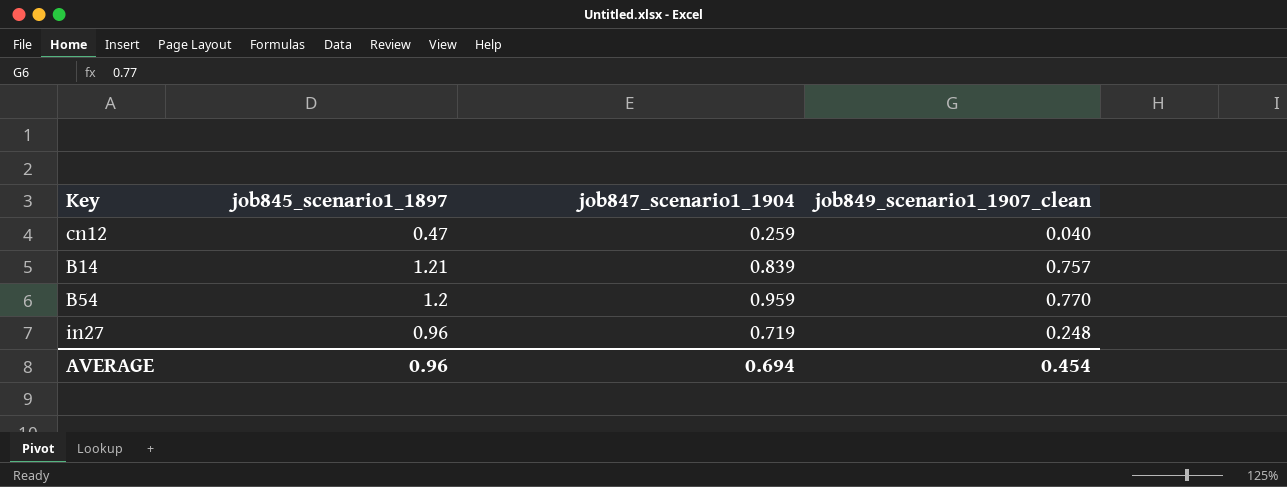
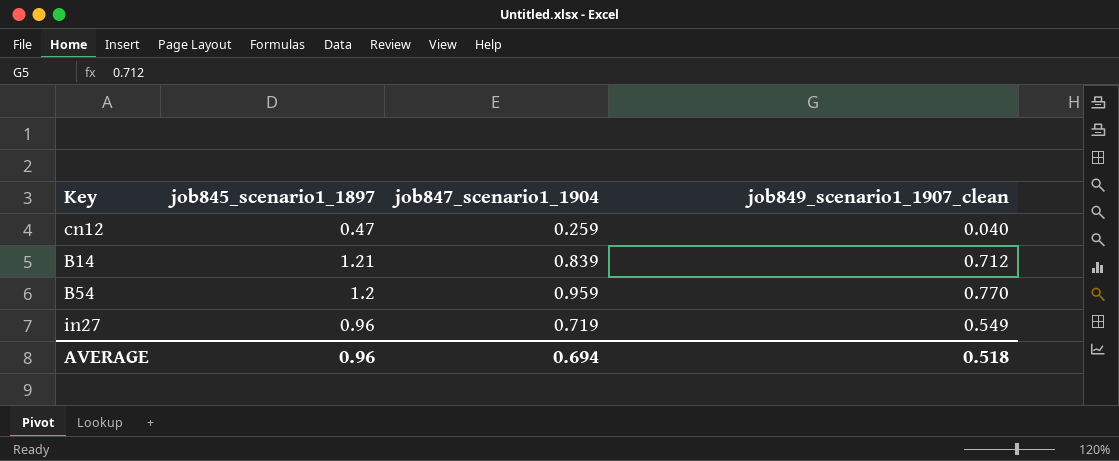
B14 | job849_scenario1_1907_clean: 0.757 -> 0.712
in27 | job849_scenario1_1907_clean: 0.248 -> 0.549
AVERAGE | job849_scenario1_1907_clean: 0.454 -> 0.518

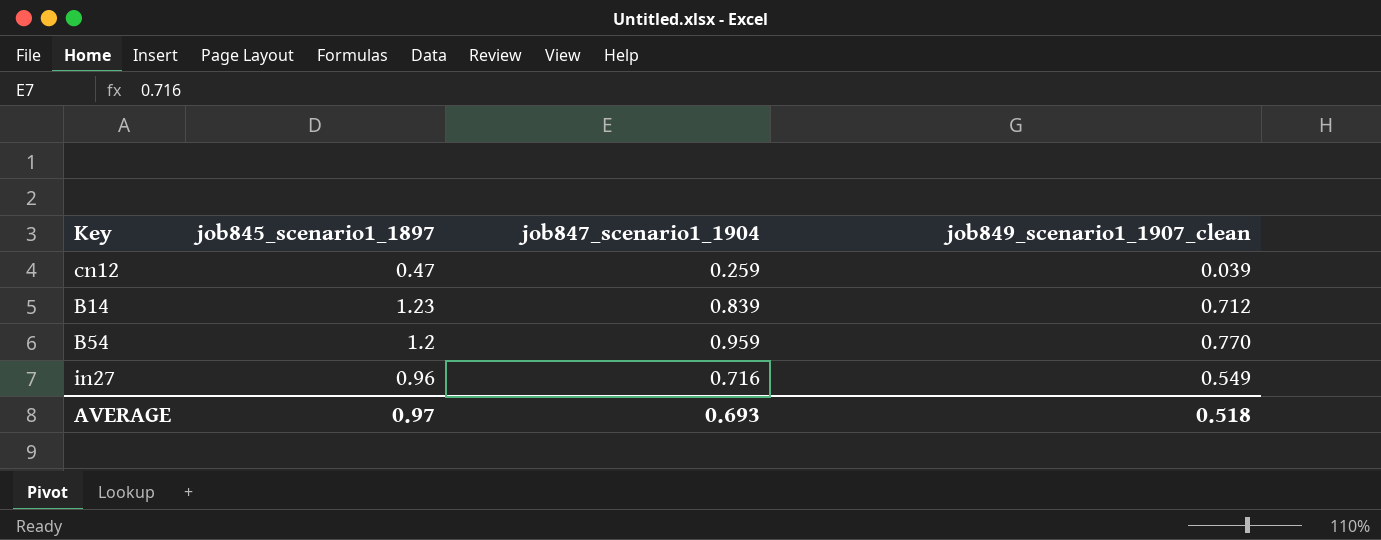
cn12 | job849_scenario1_1907_clean: 0.040 -> 0.039
B14 | job845_scenario1_1897: 1.21 -> 1.23
in27 | job847_scenario1_1904: 0.719 -> 0.716
AVERAGE | job845_scenario1_1897: 0.96 -> 0.97
AVERAGE | job847_scenario1_1904: 0.694 -> 0.693

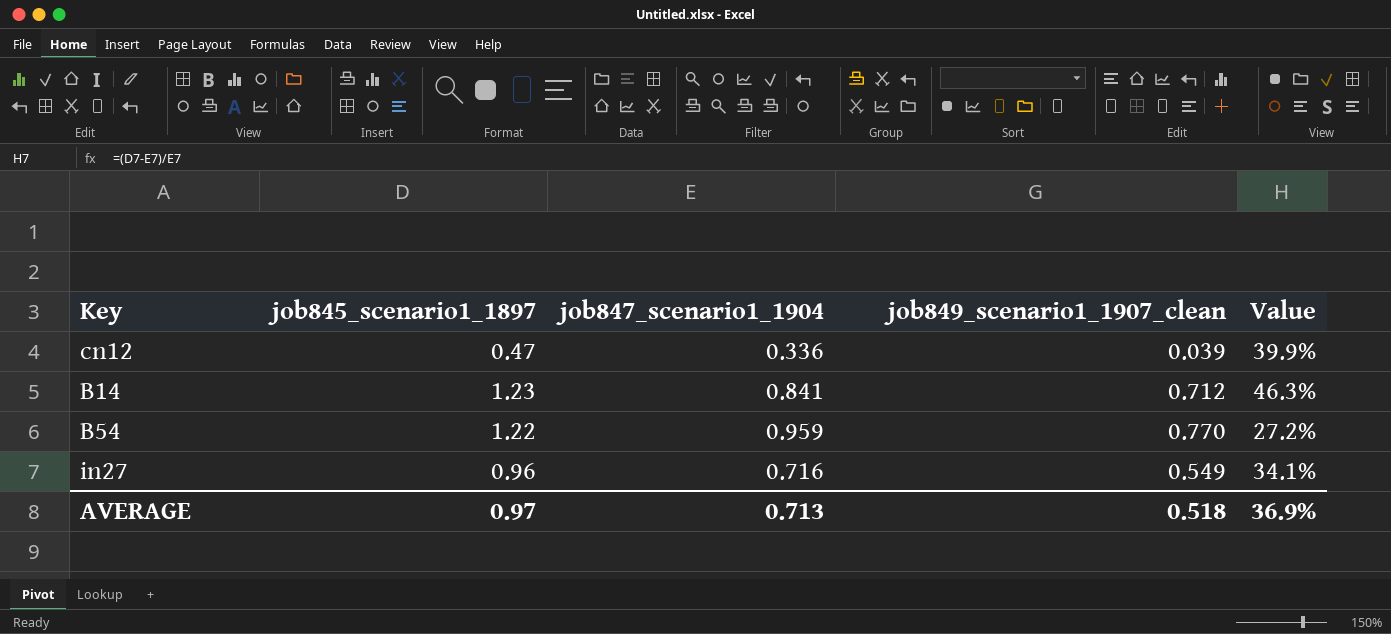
column Value | formula: none -> ([job845_scenario1_1897] - [job847_scenario1_1904]) / [job847_scenario1_1904]
cn12 | job847_scenario1_1904: 0.259 -> 0.336
B14 | job847_scenario1_1904: 0.839 -> 0.841
B54 | job845_scenario1_1897: 1.2 -> 1.22
AVERAGE | job847_scenario1_1904: 0.693 -> 0.713

